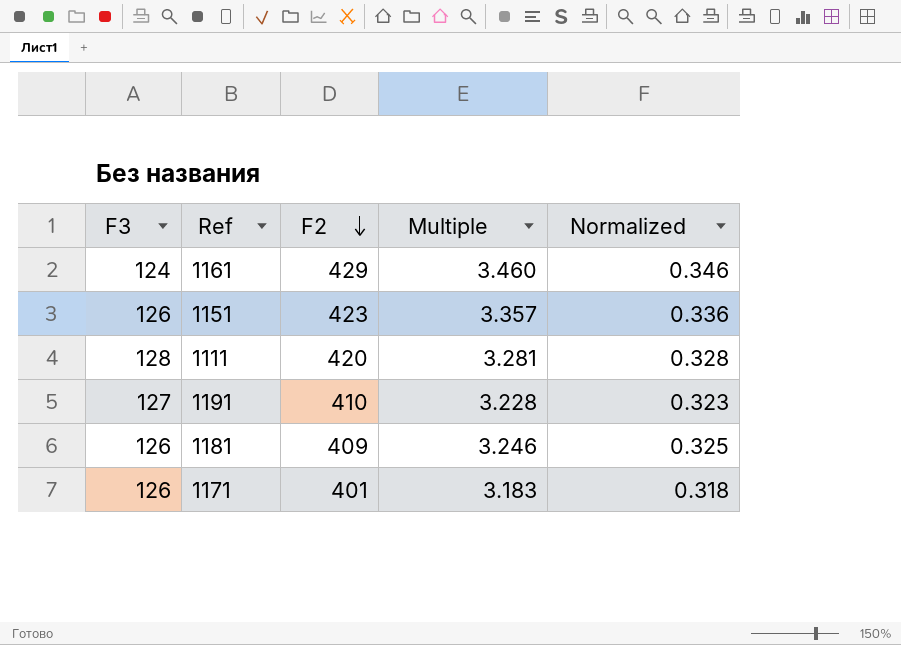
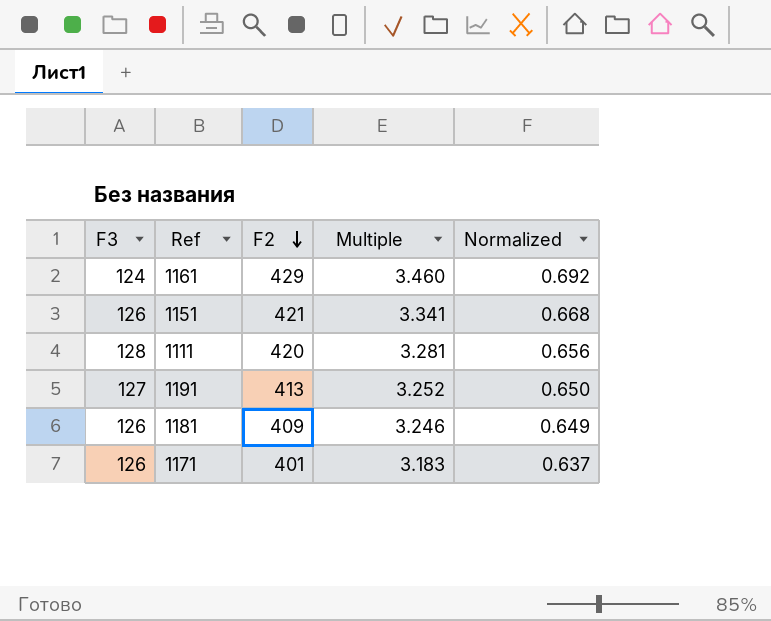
column Normalized | formula: [Multiple] * 0.1 -> [Multiple] * 0.2
1151 | F2: 423 -> 421
1151 | Multiple: 3.357 -> 3.341
1191 | F2: 410 -> 413
1191 | Multiple: 3.228 -> 3.252

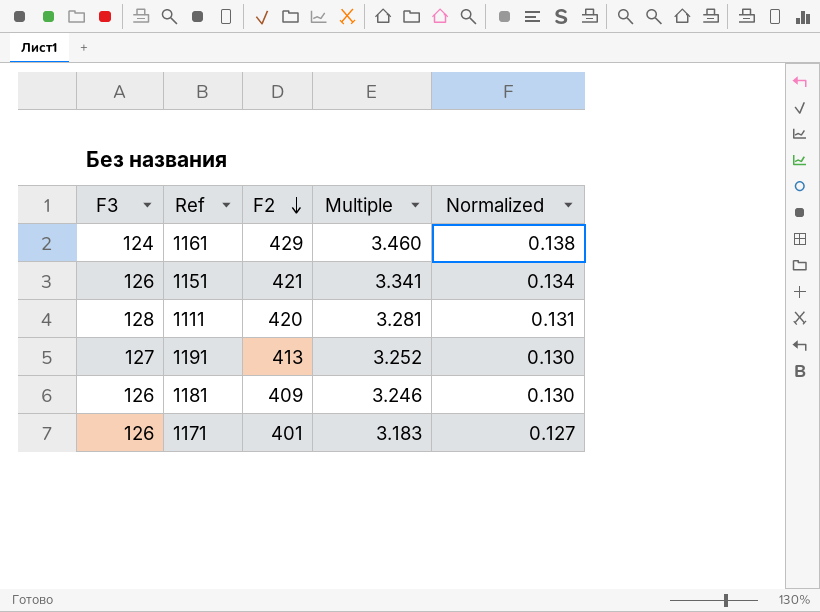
column Normalized | formula: [Multiple] * 0.2 -> [Multiple] * 0.04

